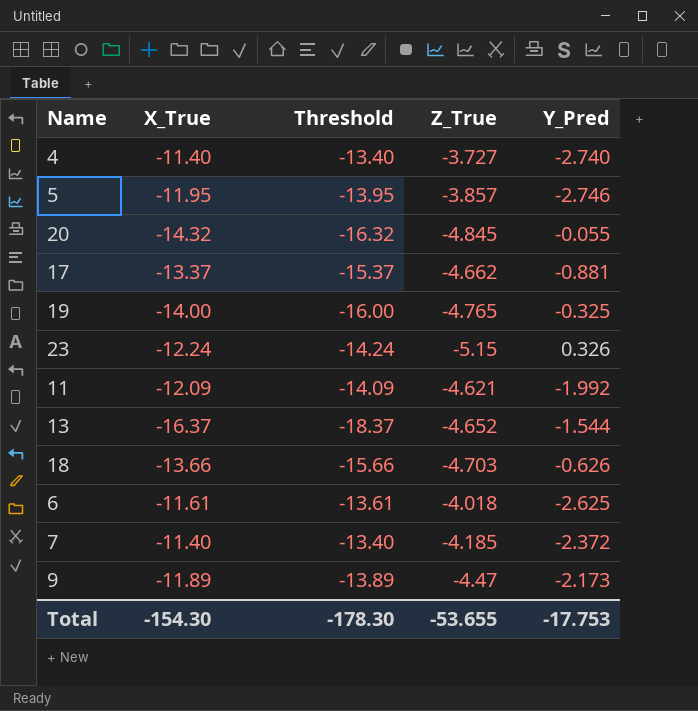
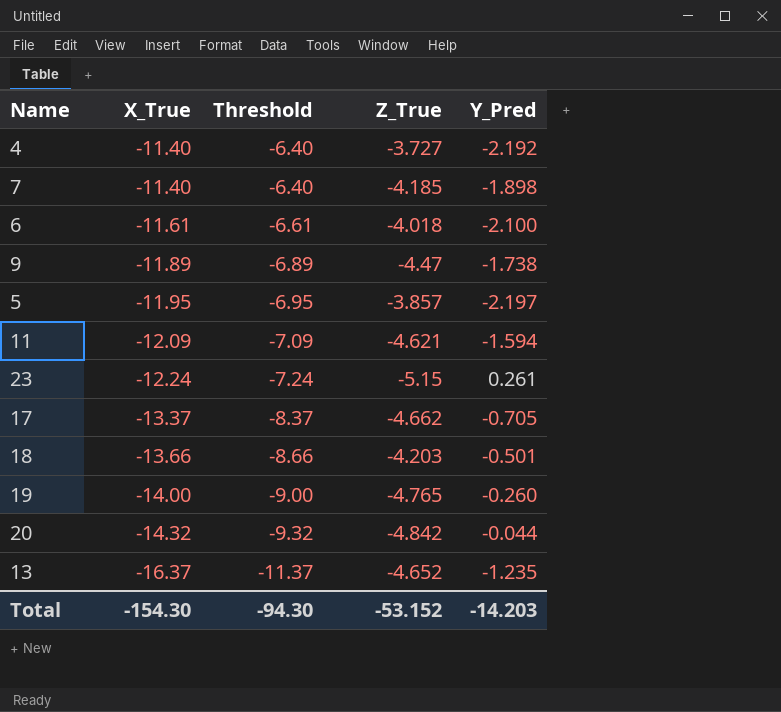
row order: none -> X_True descending
column Threshold | formula: [X_True] - 2 -> [X_True] + 5
4 | Y_Pred: -2.740 -> -2.192
7 | Y_Pred: -2.372 -> -1.898
6 | Y_Pred: -2.625 -> -2.100
9 | Y_Pred: -2.173 -> -1.738
5 | Y_Pred: -2.746 -> -2.197
11 | Y_Pred: -1.992 -> -1.594
23 | Y_Pred: 0.326 -> 0.261
17 | Y_Pred: -0.881 -> -0.705
18 | Z_True: -4.703 -> -4.203
18 | Y_Pred: -0.626 -> -0.501
19 | Y_Pred: -0.325 -> -0.260
20 | Z_True: -4.845 -> -4.842
20 | Y_Pred: -0.055 -> -0.044
13 | Y_Pred: -1.544 -> -1.235
Total | Threshold: -178.30 -> -94.30
Total | Z_True: -53.655 -> -53.152
Total | Y_Pred: -17.753 -> -14.203

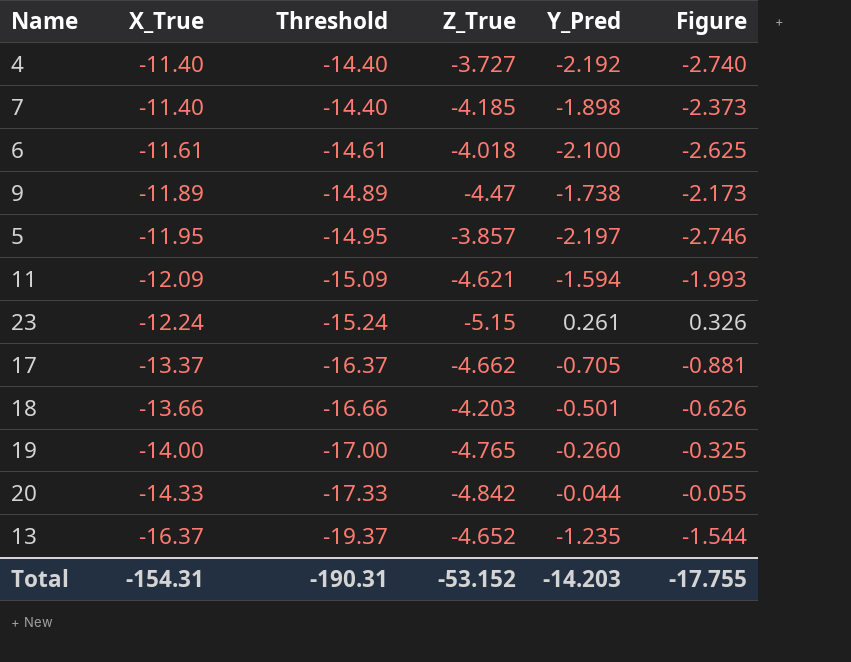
column Threshold | formula: [X_True] + 5 -> [X_True] - 3
column Figure | formula: none -> [Y_Pred] * 1.25
20 | X_True: -14.32 -> -14.33
Total | X_True: -154.30 -> -154.31
Total | Threshold: -94.30 -> -190.31

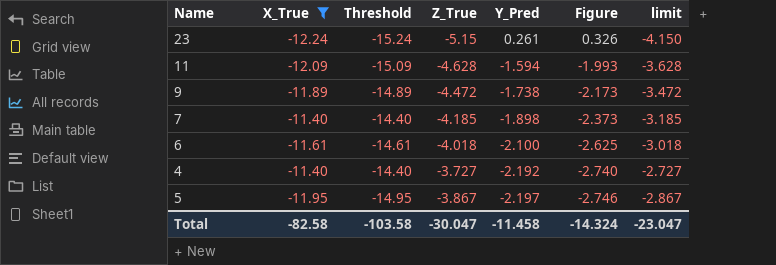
filter: none -> X_True >= -12.24
row order: X_True descending -> Y_Pred descending
column limit | formula: none -> [Z_True] + 1
11 | Z_True: -4.621 -> -4.628
9 | Z_True: -4.47 -> -4.472
5 | Z_True: -3.857 -> -3.867
Total | X_True: -154.31 -> -82.58
Total | Threshold: -190.31 -> -103.58
Total | Z_True: -53.152 -> -30.047
Total | Y_Pred: -14.203 -> -11.458
Total | Figure: -17.755 -> -14.324

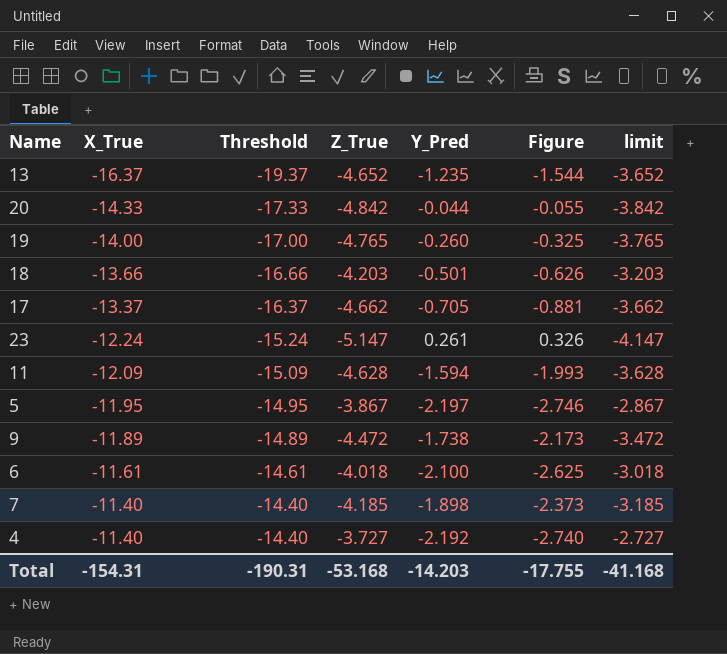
filter: X_True >= -12.24 -> none
row order: Y_Pred descending -> X_True ascending
23 | Z_True: -5.15 -> -5.147
23 | limit: -4.150 -> -4.147
Total | X_True: -82.58 -> -154.31
Total | Threshold: -103.58 -> -190.31
Total | Z_True: -30.047 -> -53.168
Total | Y_Pred: -11.458 -> -14.203
Total | Figure: -14.324 -> -17.755
Total | limit: -23.047 -> -41.168

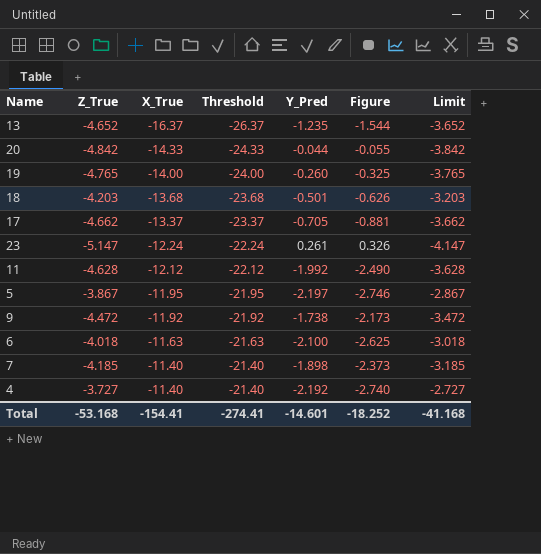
column Z_True | position: 4 -> 2
column Threshold | formula: [X_True] - 3 -> [X_True] - 10
column name: limit -> Limit
18 | X_True: -13.66 -> -13.68
11 | X_True: -12.09 -> -12.12
11 | Y_Pred: -1.594 -> -1.992
11 | Figure: -1.993 -> -2.490
9 | X_True: -11.89 -> -11.92
6 | X_True: -11.61 -> -11.63
Total | X_True: -154.31 -> -154.41
Total | Threshold: -190.31 -> -274.41
Total | Y_Pred: -14.203 -> -14.601
Total | Figure: -17.755 -> -18.252

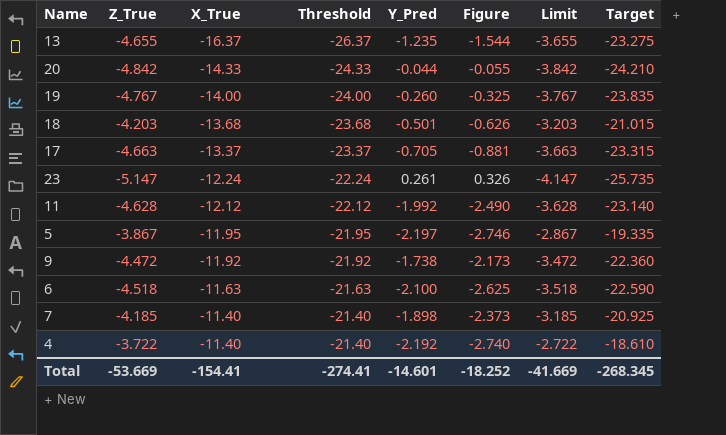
column Target | formula: none -> [Z_True] * 5
13 | Z_True: -4.652 -> -4.655
13 | Limit: -3.652 -> -3.655
19 | Z_True: -4.765 -> -4.767
19 | Limit: -3.765 -> -3.767
17 | Z_True: -4.662 -> -4.663
17 | Limit: -3.662 -> -3.663
6 | Z_True: -4.018 -> -4.518
6 | Limit: -3.018 -> -3.518
4 | Z_True: -3.727 -> -3.722
4 | Limit: -2.727 -> -2.722
Total | Z_True: -53.168 -> -53.669
Total | Limit: -41.168 -> -41.669

